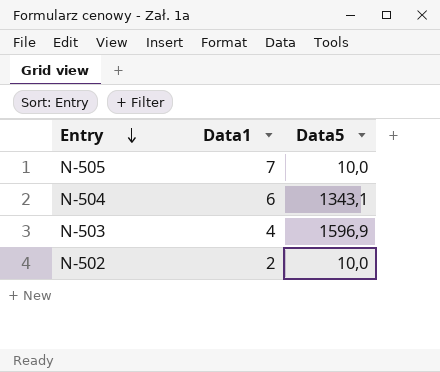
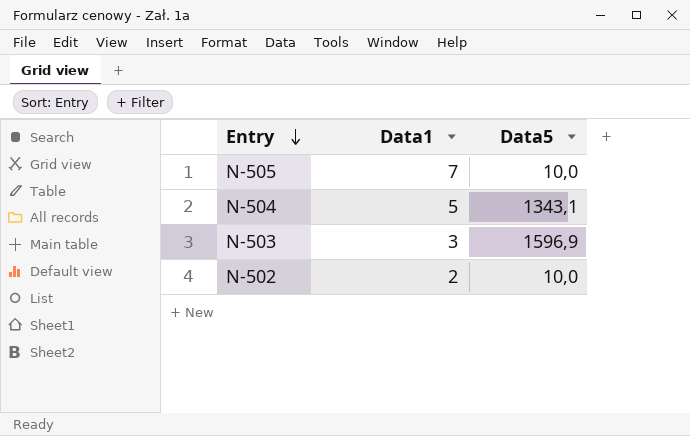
N-504 | Data1: 6 -> 5
N-503 | Data1: 4 -> 3

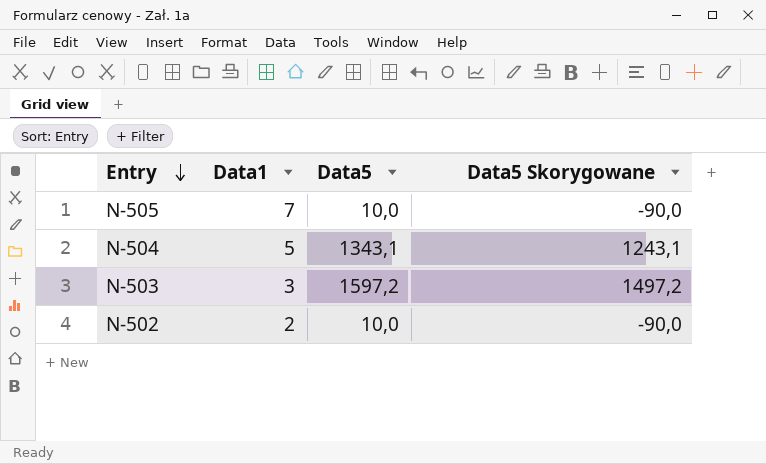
column Data5 Skorygowane | formula: none -> [Data5] - 100
N-503 | Data5: 1596,9 -> 1597,2

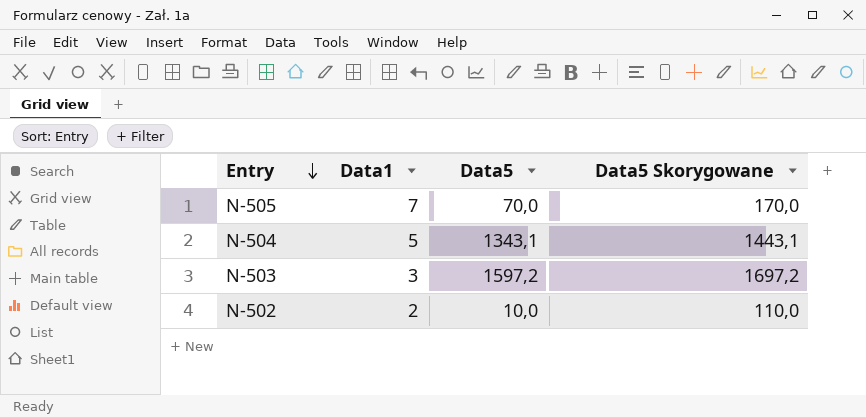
column Data5 Skorygowane | formula: [Data5] - 100 -> [Data5] + 100
N-505 | Data5: 10,0 -> 70,0

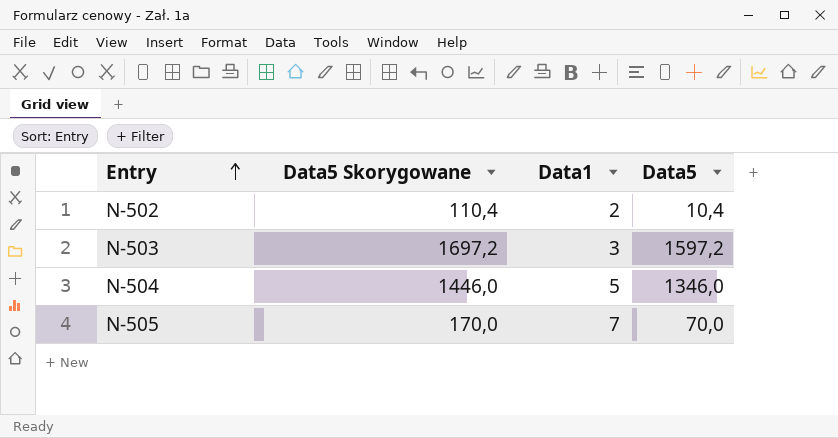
row order: Entry descending -> Entry ascending
column Data5 Skorygowane | position: 4 -> 2
N-502 | Data5 Skorygowane: 110,0 -> 110,4
N-502 | Data5: 10,0 -> 10,4
N-504 | Data5 Skorygowane: 1443,1 -> 1446,0
N-504 | Data5: 1343,1 -> 1346,0

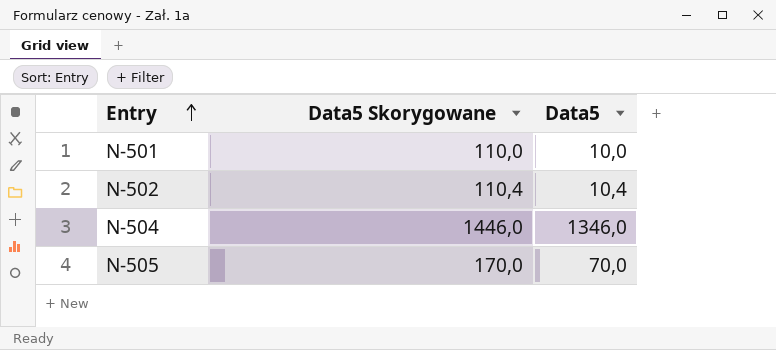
column Data1 | position: 3 -> none
row N-503: 1697,2 | 3 | 1597,2 -> none
row N-501: none -> 110,0 | 10,0

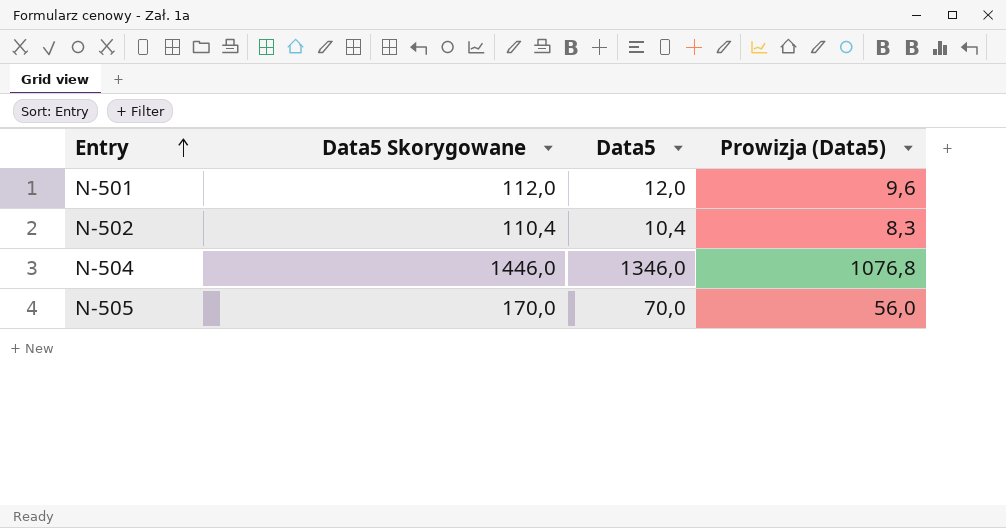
column Prowizja (Data5) | formula: none -> [Data5] * 0,8
N-501 | Data5 Skorygowane: 110,0 -> 112,0
N-501 | Data5: 10,0 -> 12,0

